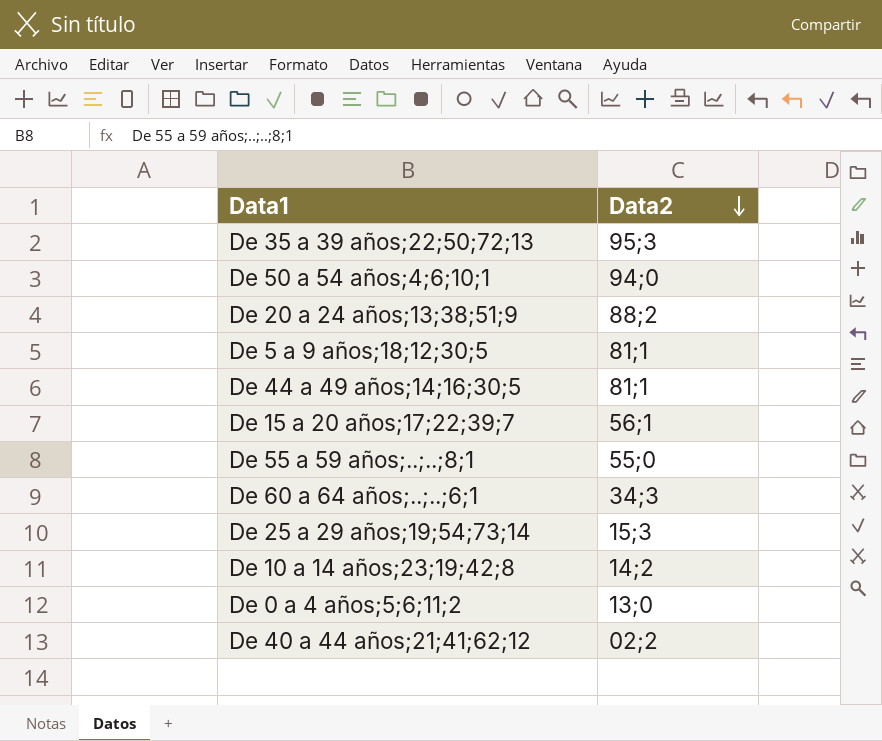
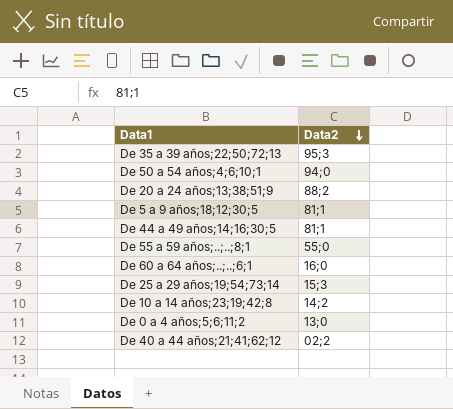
row De 15 a 20 años;17;22;39;7: 56;1 -> none
De 60 a 64 años;..;..;6;1 | Data2: 34;3 -> 16;0

